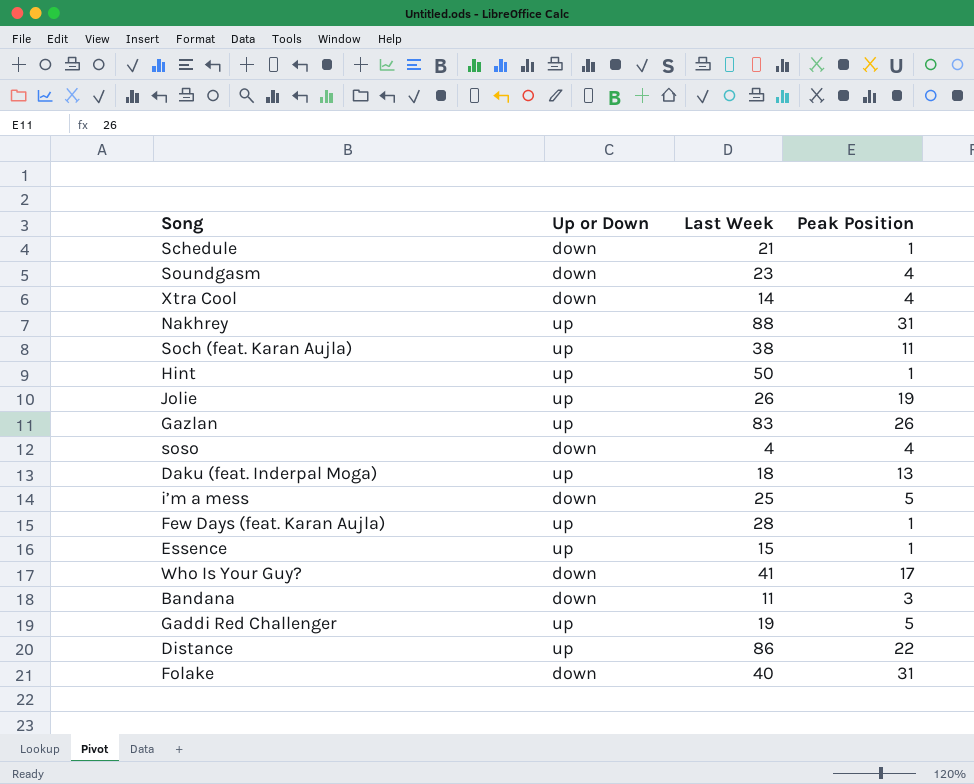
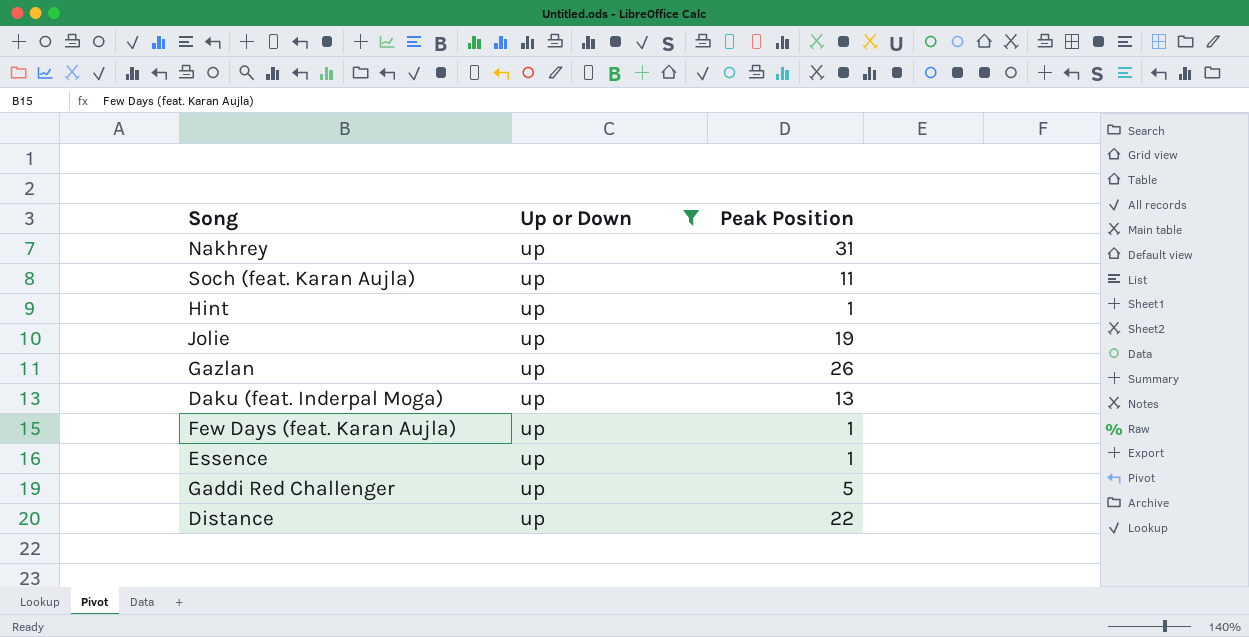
filter: none -> Up or Down = up
column Last Week | position: 3 -> none

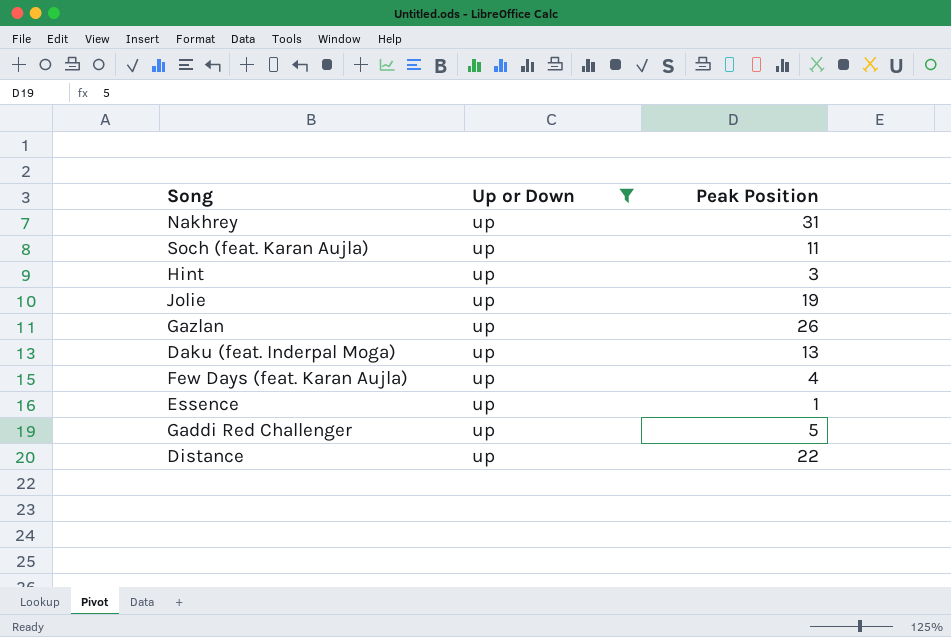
Hint | Peak Position: 1 -> 3
Few Days (feat. Karan Aujla) | Peak Position: 1 -> 4

